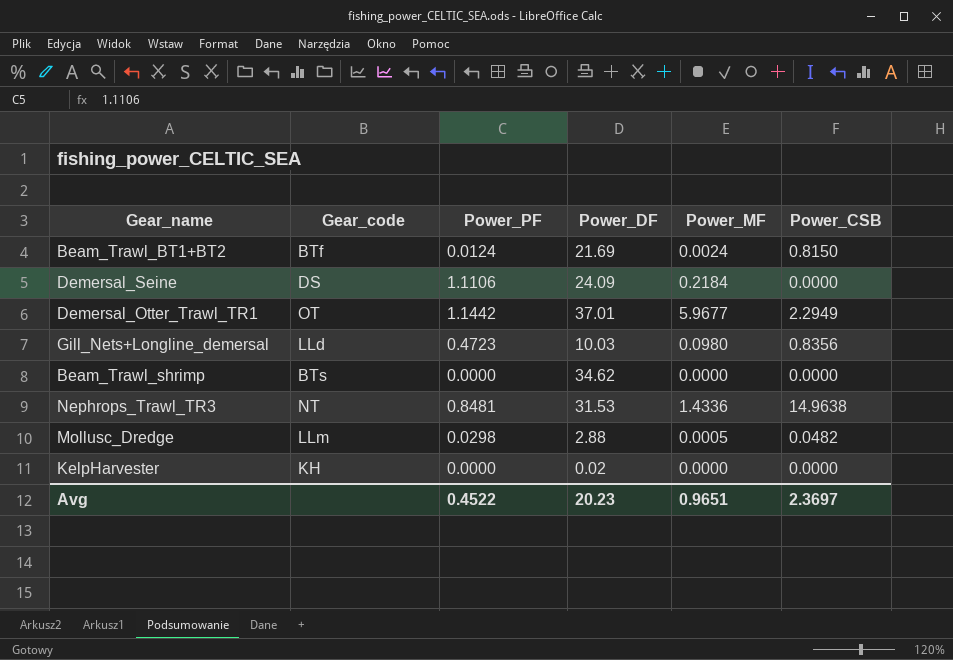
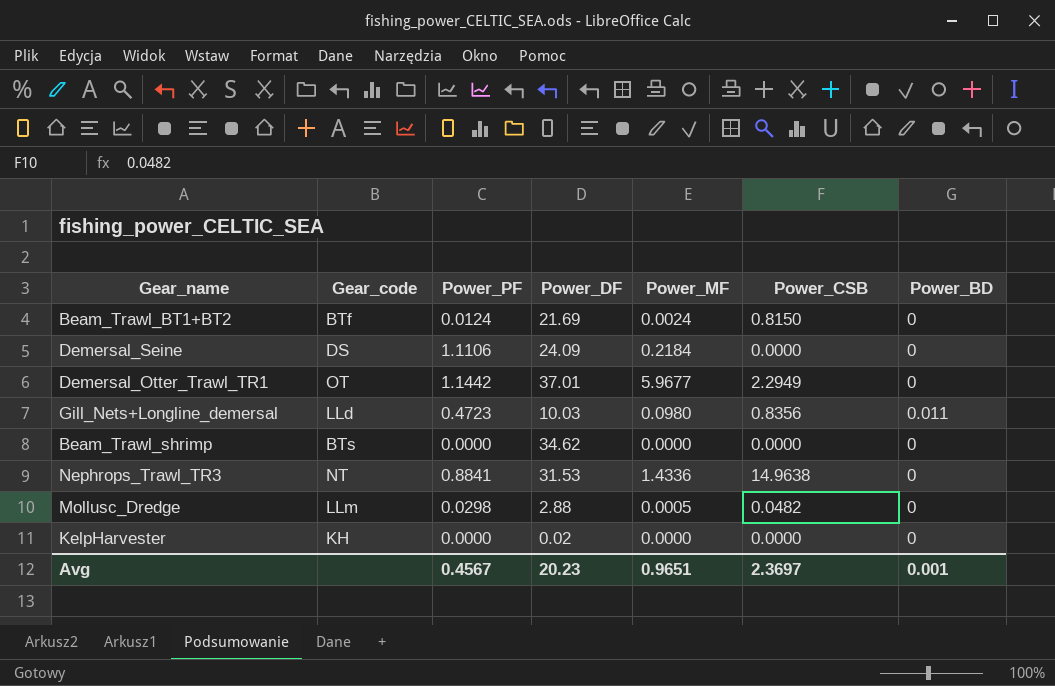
column Power_BD | position: none -> 7
Nephrops_Trawl_TR3 | Power_PF: 0.8481 -> 0.8841
Avg | Power_PF: 0.4522 -> 0.4567

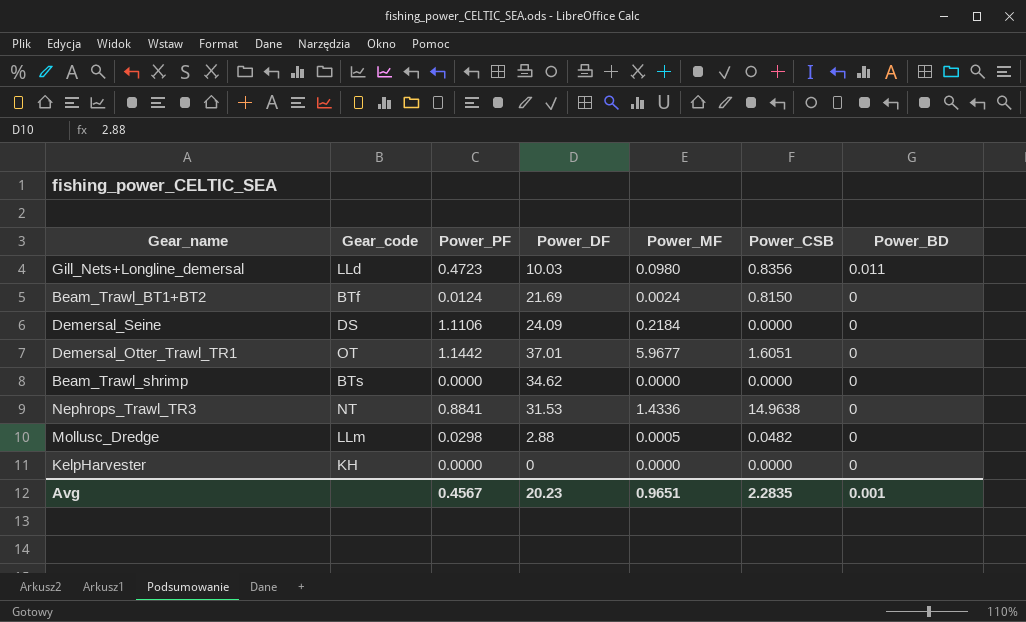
row order: none -> Power_BD descending
Demersal_Otter_Trawl_TR1 | Power_CSB: 2.2949 -> 1.6051
KelpHarvester | Power_DF: 0.02 -> 0
Avg | Power_CSB: 2.3697 -> 2.2835

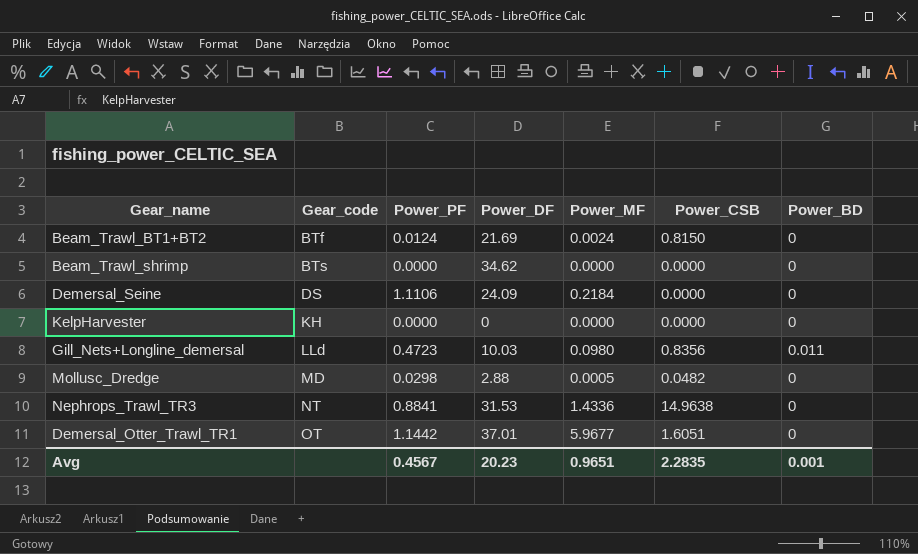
row order: Power_BD descending -> Gear_code ascending
Mollusc_Dredge | Gear_code: LLm -> MD

